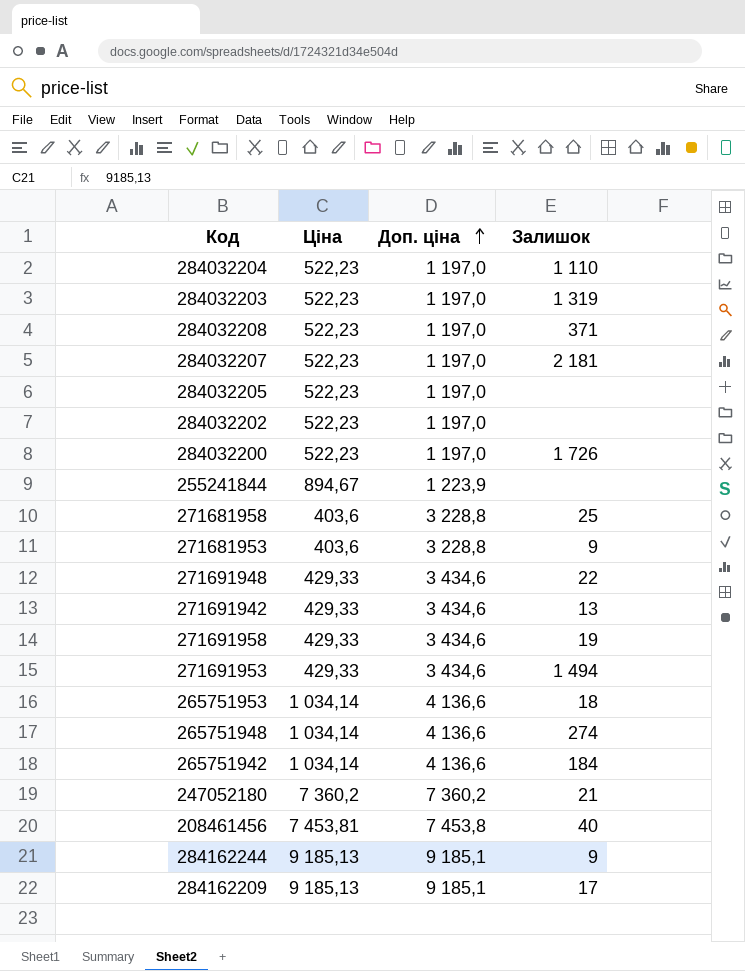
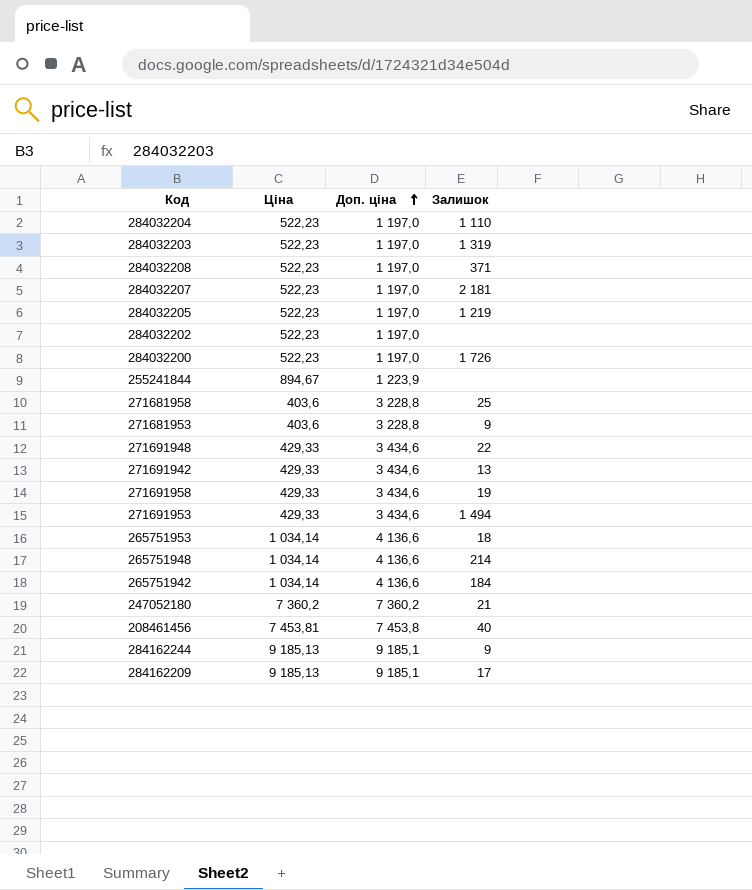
284032205 | Залишок: none -> 1 219
265751948 | Залишок: 274 -> 214

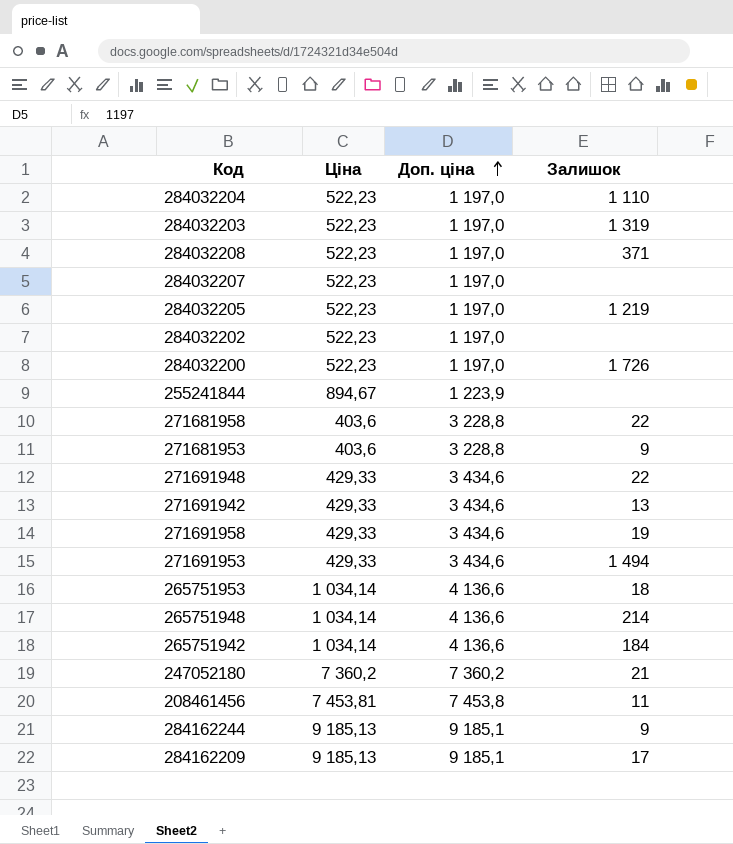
284032207 | Залишок: 2 181 -> none
271681958 | Залишок: 25 -> 22
208461456 | Залишок: 40 -> 11

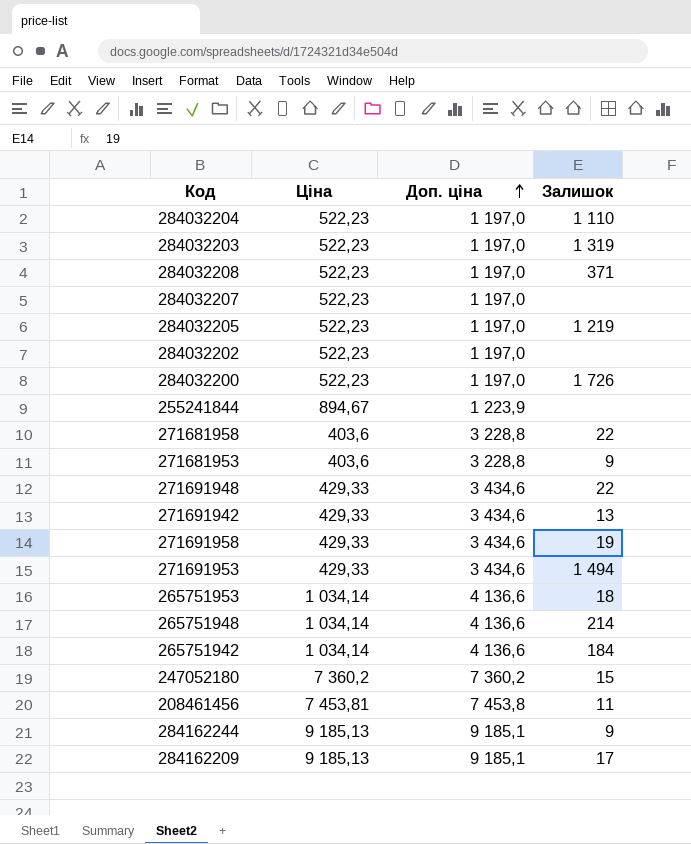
247052180 | Залишок: 21 -> 15

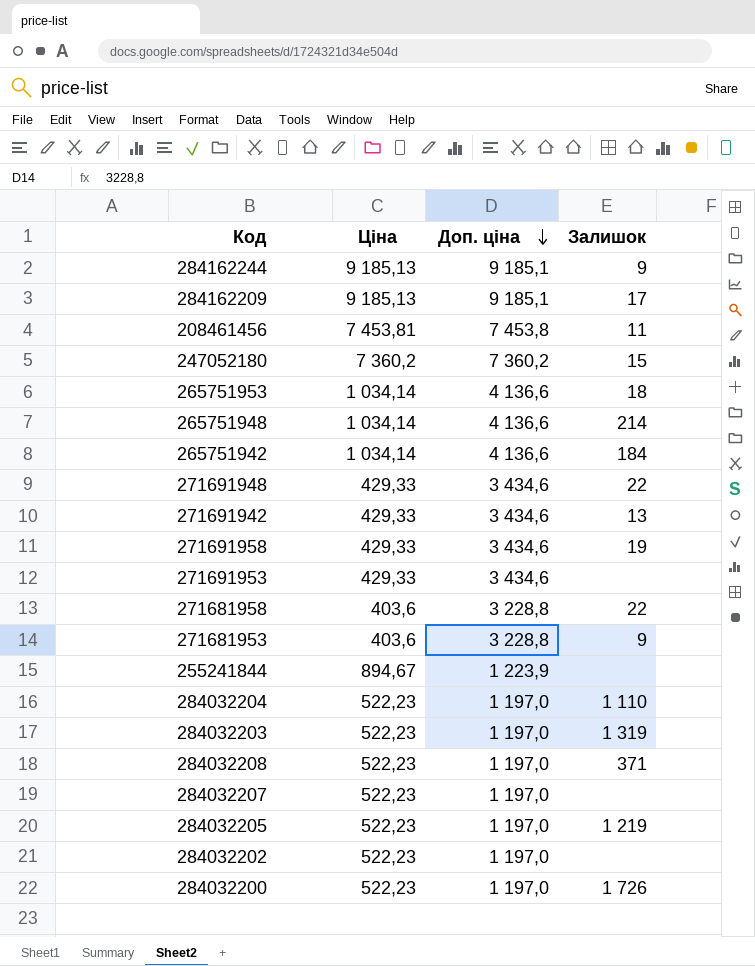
row order: Доп. ціна ascending -> Доп. ціна descending
271691953 | Залишок: 1 494 -> none

